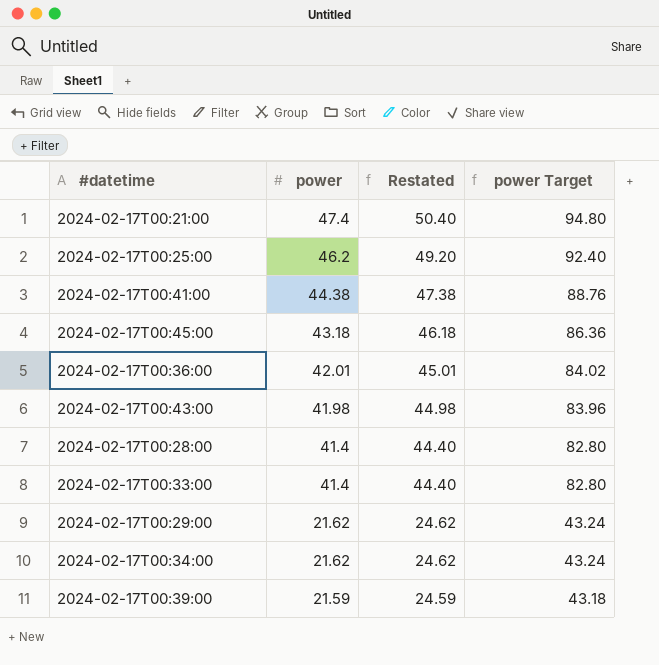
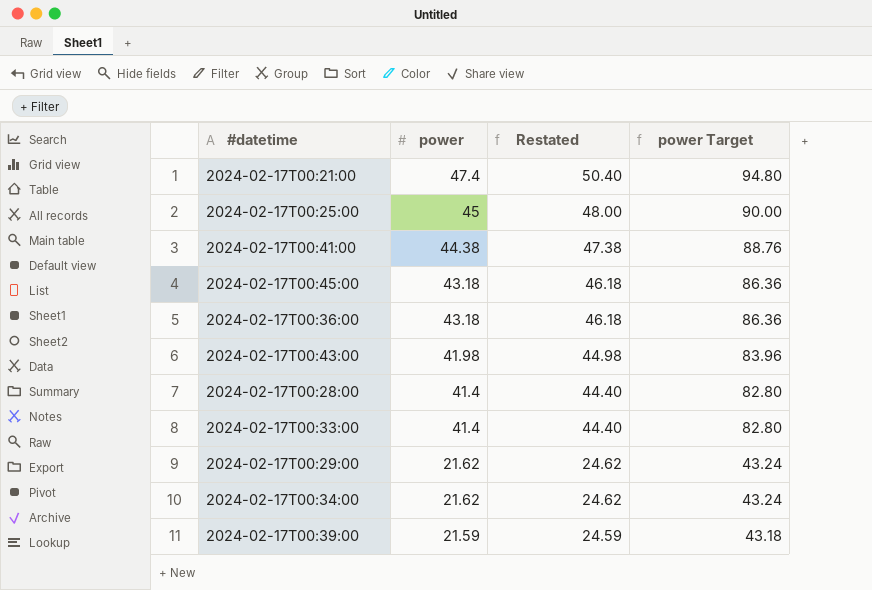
2024-02-17T00:25:00 | power: 46.2 -> 45
2024-02-17T00:25:00 | Restated: 49.20 -> 48.00
2024-02-17T00:25:00 | power Target: 92.40 -> 90.00
2024-02-17T00:36:00 | power: 42.01 -> 43.18
2024-02-17T00:36:00 | Restated: 45.01 -> 46.18
2024-02-17T00:36:00 | power Target: 84.02 -> 86.36

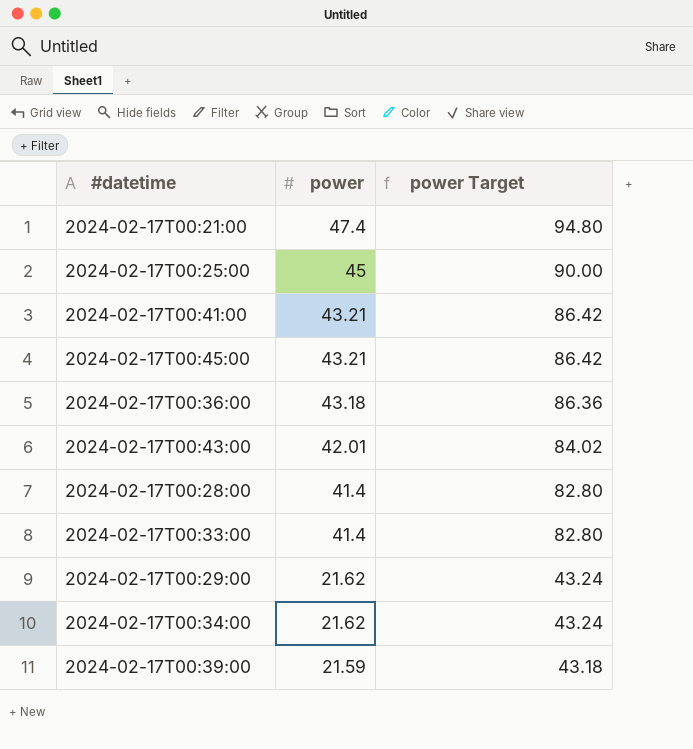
column Restated | formula: [power] + 3 -> none
2024-02-17T00:41:00 | power: 44.38 -> 43.21
2024-02-17T00:41:00 | power Target: 88.76 -> 86.42
2024-02-17T00:45:00 | power: 43.18 -> 43.21
2024-02-17T00:45:00 | power Target: 86.36 -> 86.42
2024-02-17T00:43:00 | power: 41.98 -> 42.01
2024-02-17T00:43:00 | power Target: 83.96 -> 84.02

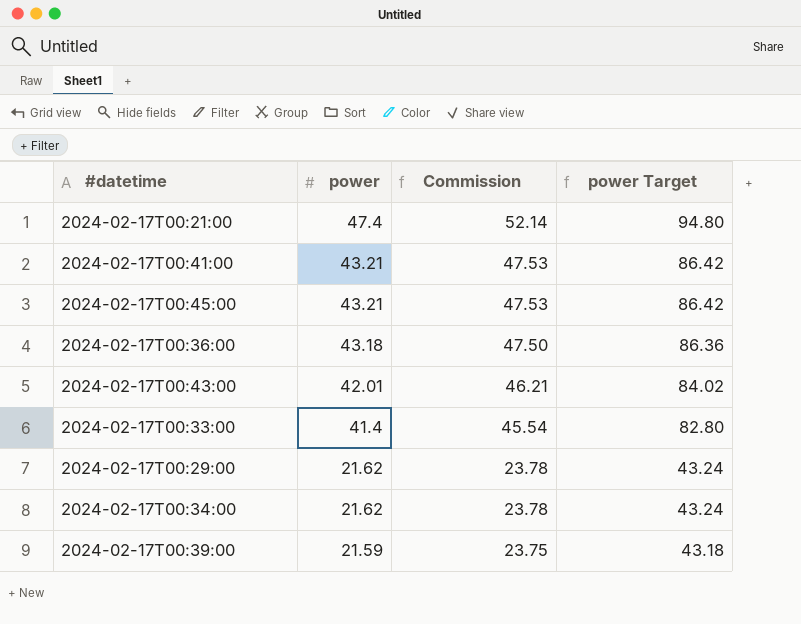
column Commission | formula: none -> [power] * 1.1
row 2024-02-17T00:25:00: 45 | 90.00 -> none
row 2024-02-17T00:28:00: 41.4 | 82.80 -> none

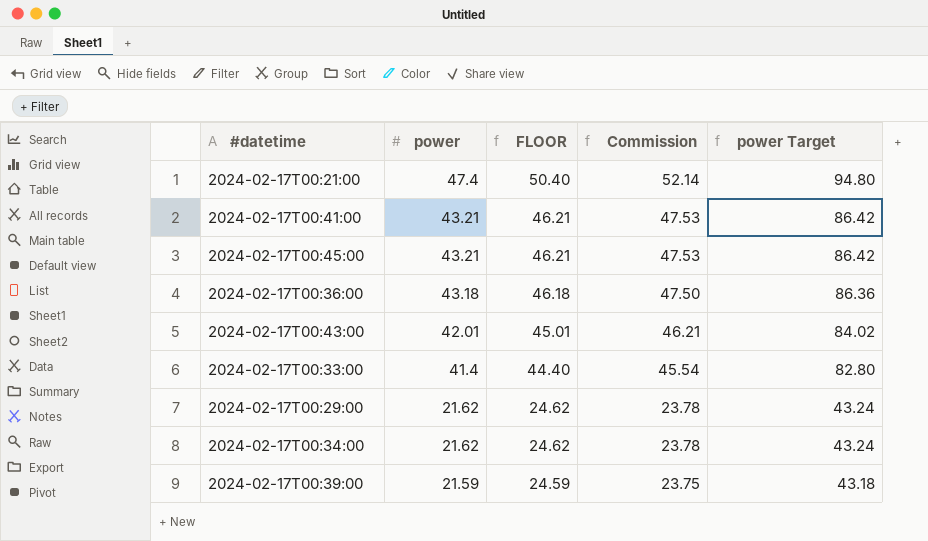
column FLOOR | formula: none -> [power] + 3

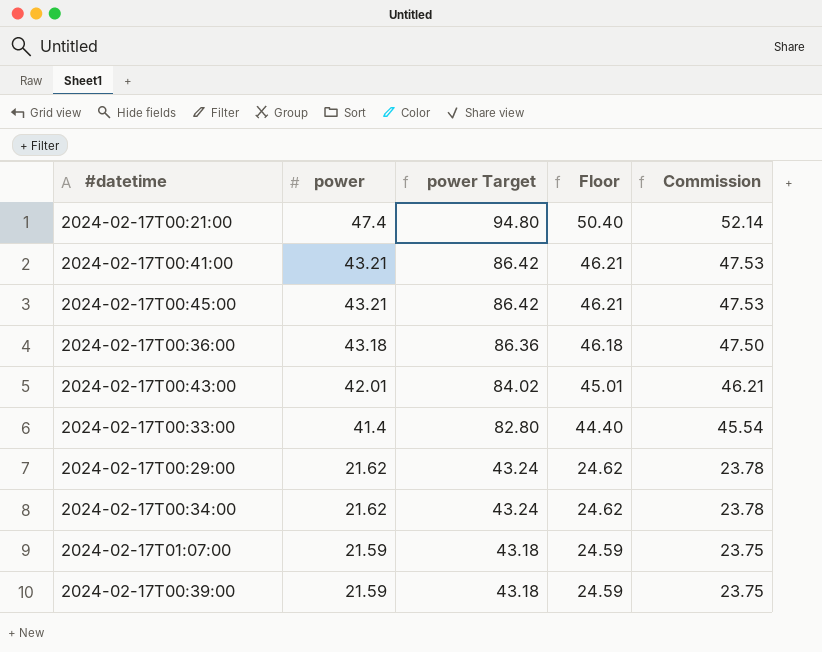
column power Target | position: 5 -> 3
column name: FLOOR -> Floor
row 2024-02-17T01:07:00: none -> 21.59 | 43.18 | 24.59 | 23.75

